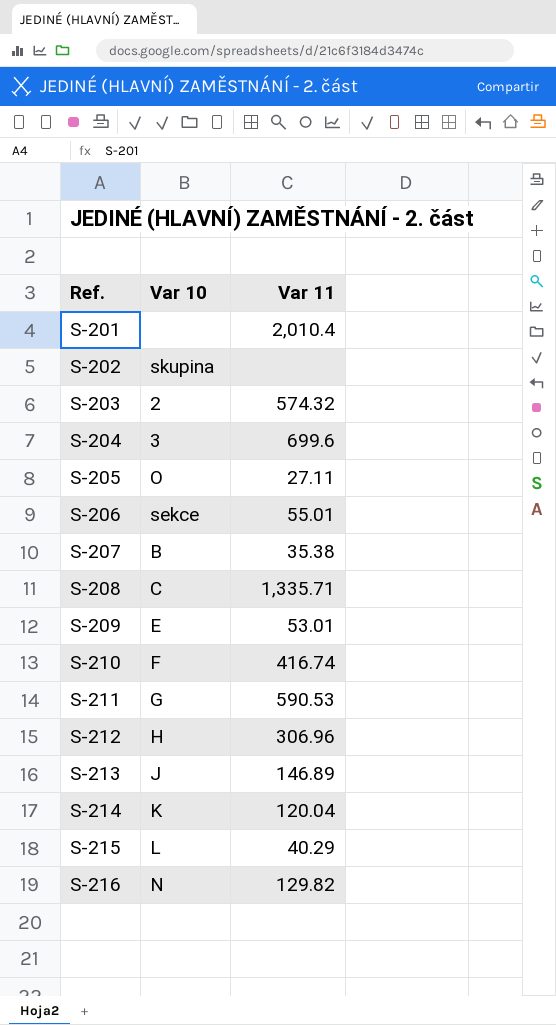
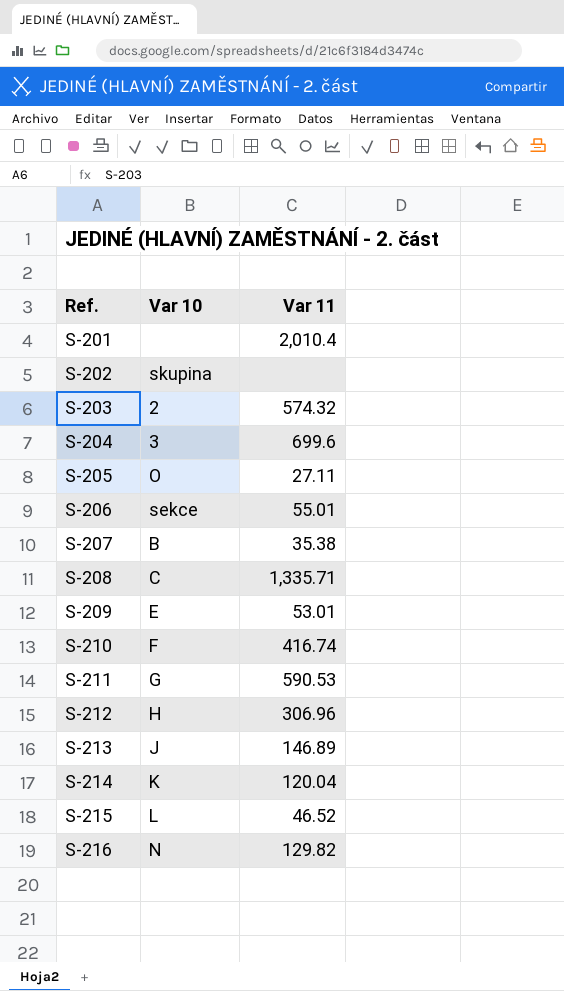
S-215 | Var 11: 40.29 -> 46.52

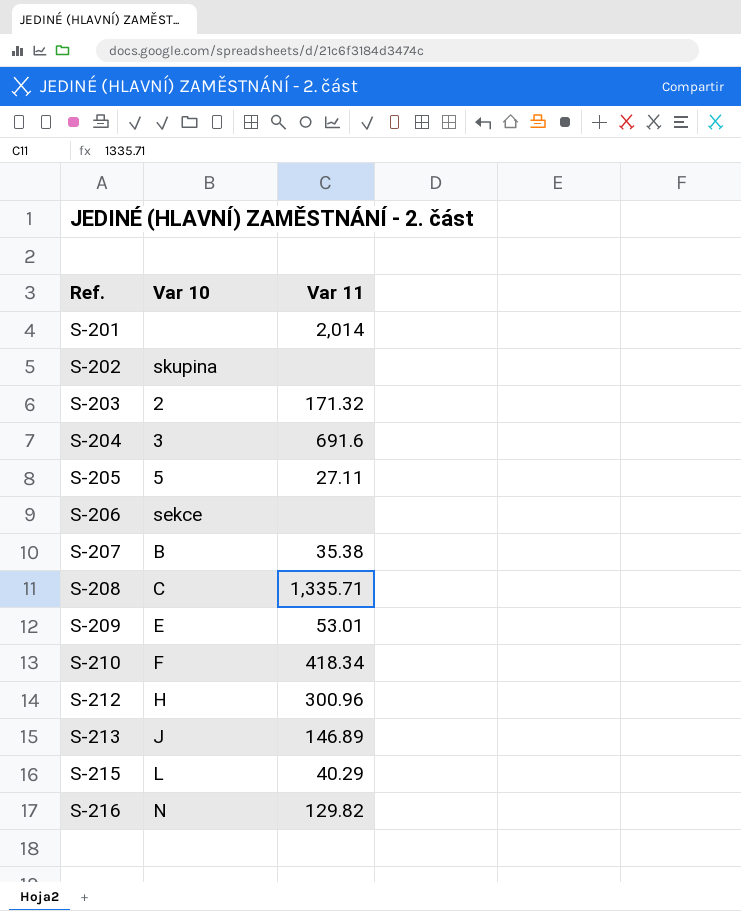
row S-211: G | 590.53 -> none
row S-214: K | 120.04 -> none
S-201 | Var 11: 2,010.4 -> 2,014
S-203 | Var 11: 574.32 -> 171.32
S-204 | Var 11: 699.6 -> 691.6
S-205 | Var 10: O -> 5
S-206 | Var 11: 55.01 -> none
S-210 | Var 11: 416.74 -> 418.34
S-212 | Var 11: 306.96 -> 300.96
S-215 | Var 11: 46.52 -> 40.29

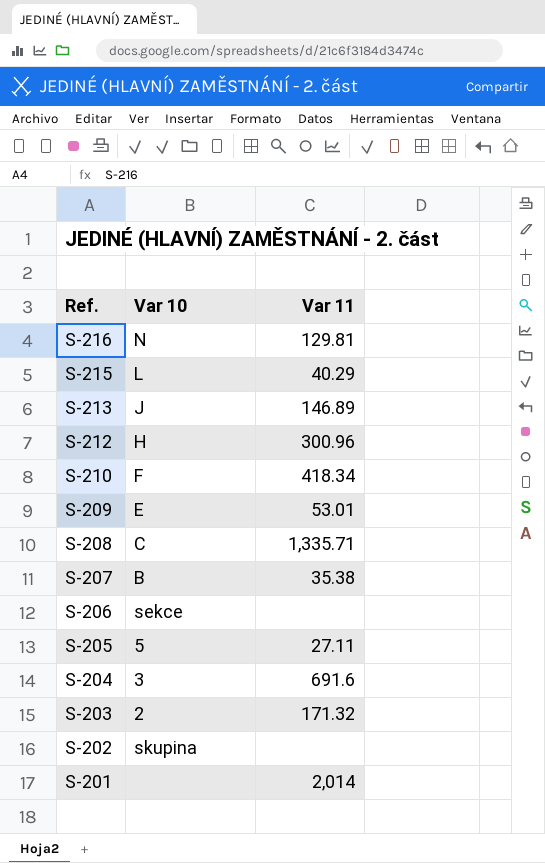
row order: Ref. ascending -> Ref. descending
S-216 | Var 11: 129.82 -> 129.81

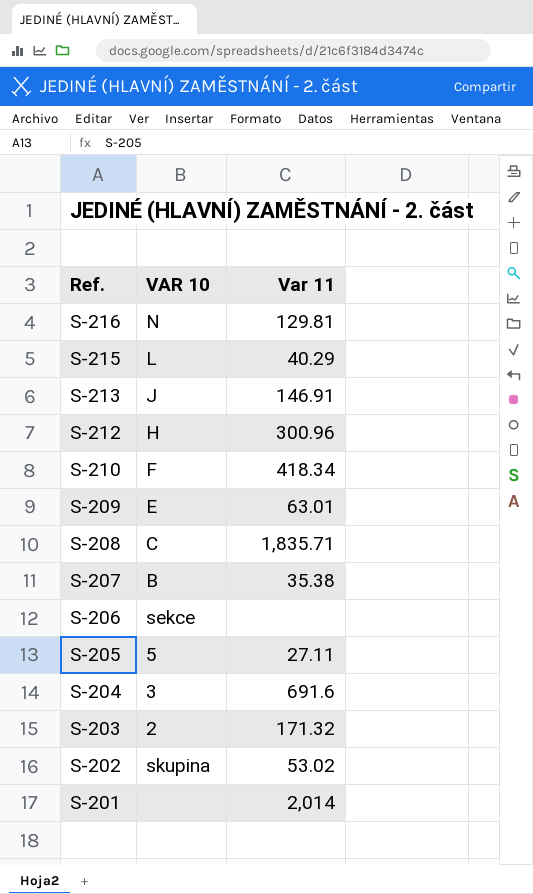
column name: Var 10 -> VAR 10
S-213 | Var 11: 146.89 -> 146.91
S-209 | Var 11: 53.01 -> 63.01
S-208 | Var 11: 1,335.71 -> 1,835.71
S-202 | Var 11: none -> 53.02

